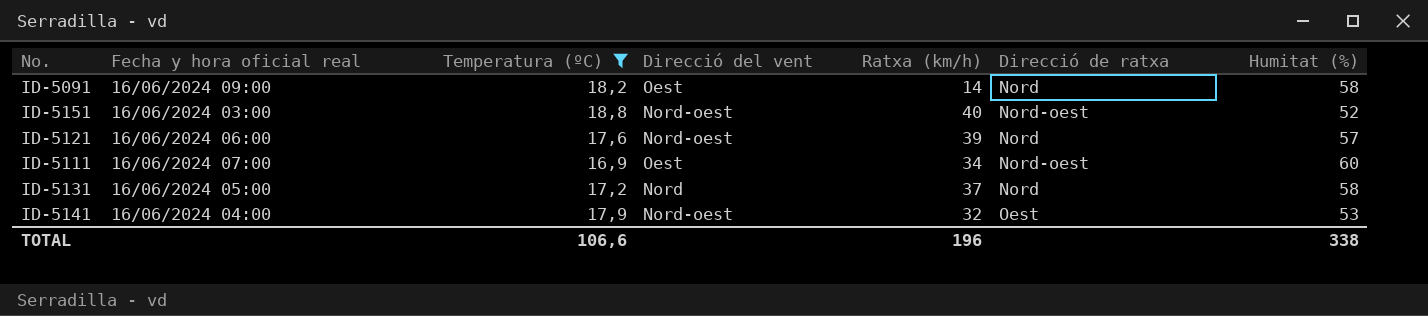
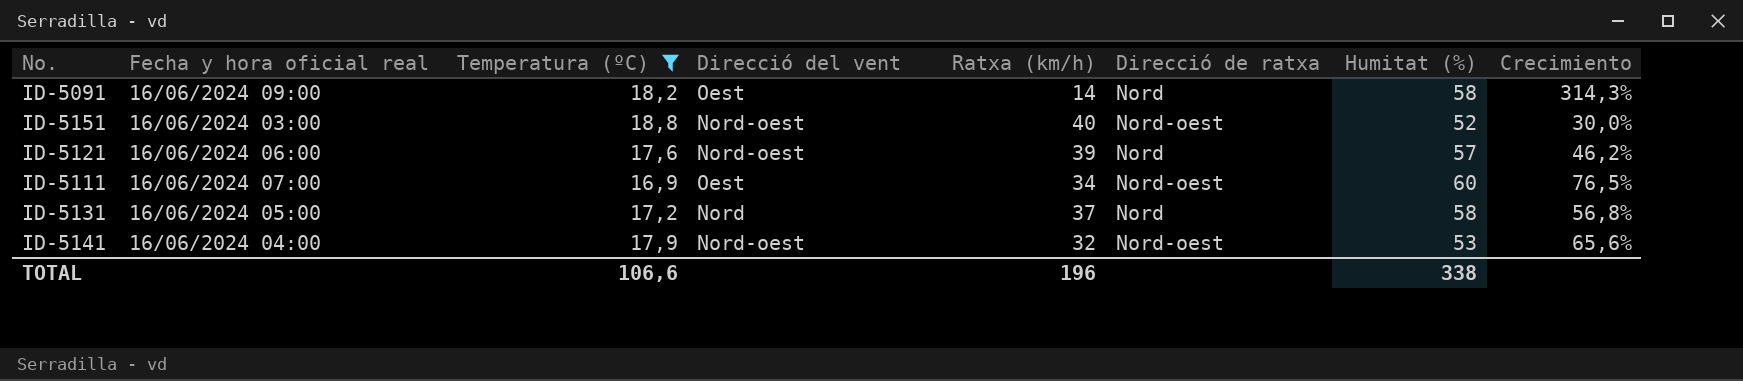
column Crecimiento | formula: none -> ([Humitat (%)] - [Ratxa (km/h)]) / [Ratxa (km/h)]
ID-5141 | Direcció de ratxa: Oest -> Nord-oest

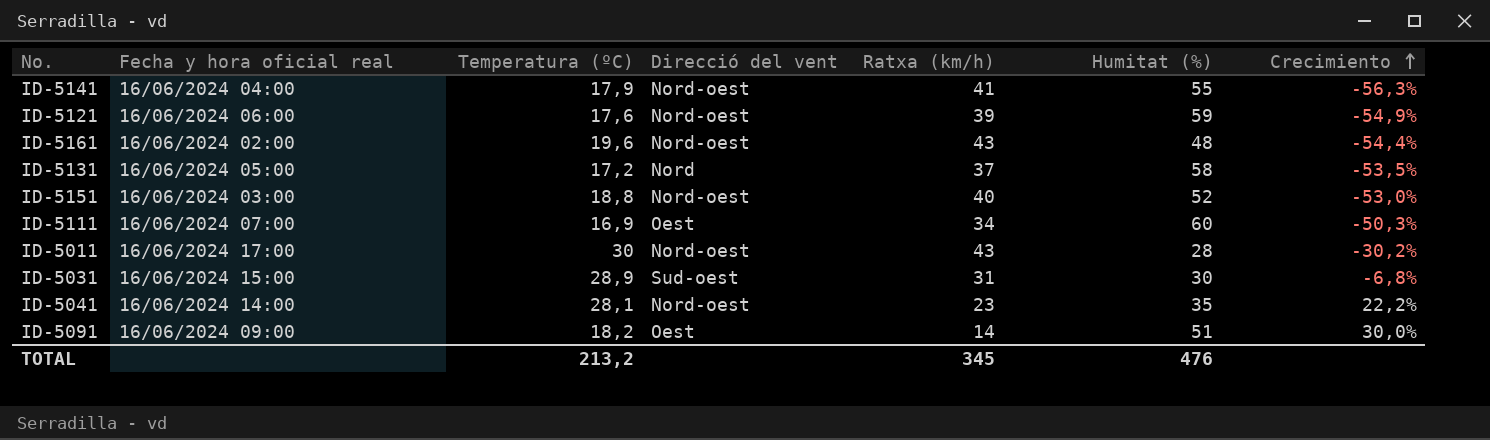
filter: Temperatura (ºC) <= 18,8 -> none
row order: none -> Crecimiento ascending
column Direcció de ratxa | position: 6 -> none
column Crecimiento | formula: ([Humitat (%)] - [Ratxa (km/h)]) / [Ratxa (km/h)] -> ([Temperatura (ºC)] - [Ratxa (km/h)]) / [Ratxa (km/h)]
ID-5141 | Ratxa (km/h): 32 -> 41
ID-5141 | Humitat (%): 53 -> 55
ID-5121 | Humitat (%): 57 -> 59
ID-5091 | Humitat (%): 58 -> 51
TOTAL | Temperatura (ºC): 106,6 -> 213,2
TOTAL | Ratxa (km/h): 196 -> 345
TOTAL | Humitat (%): 338 -> 476

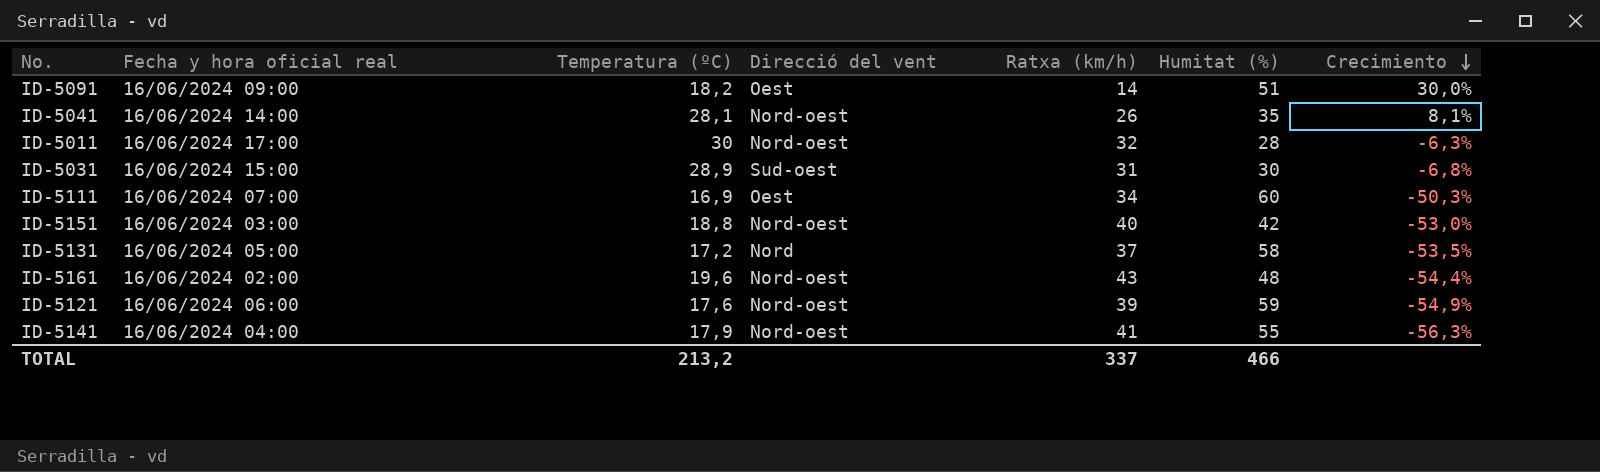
row order: Crecimiento ascending -> Crecimiento descending
ID-5041 | Ratxa (km/h): 23 -> 26
ID-5041 | Crecimiento: 22,2% -> 8,1%
ID-5011 | Ratxa (km/h): 43 -> 32
ID-5011 | Crecimiento: -30,2% -> -6,3%
ID-5151 | Humitat (%): 52 -> 42
TOTAL | Ratxa (km/h): 345 -> 337
TOTAL | Humitat (%): 476 -> 466

